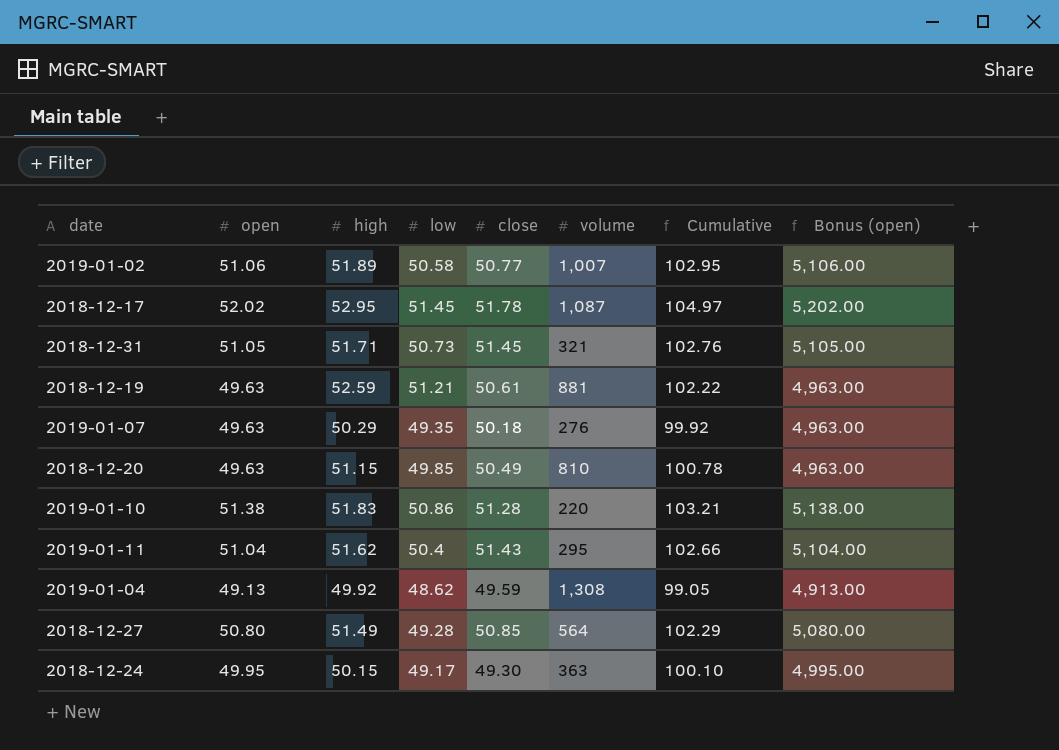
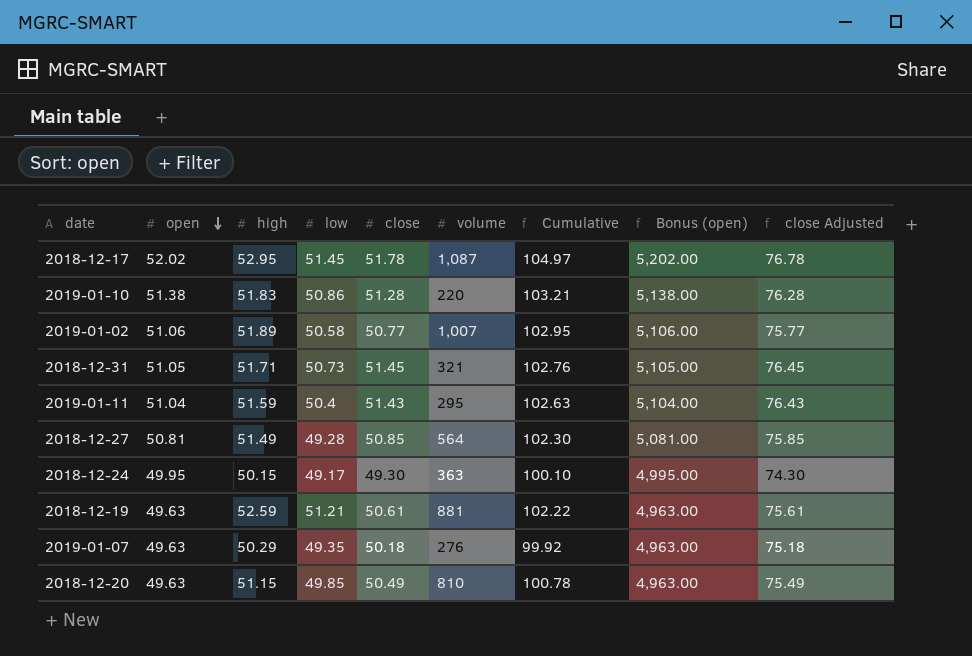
row order: none -> open descending
column close Adjusted | formula: none -> [close] + 25
row 2019-01-04: 49.13 | 49.92 | 48.62 | 49.59 | 1,308 | 99.05 | 4,913.00 -> none
2019-01-11 | high: 51.62 -> 51.59
2019-01-11 | Cumulative: 102.66 -> 102.63
2018-12-27 | open: 50.80 -> 50.81
2018-12-27 | Cumulative: 102.29 -> 102.30
2018-12-27 | Bonus (open): 5,080.00 -> 5,081.00

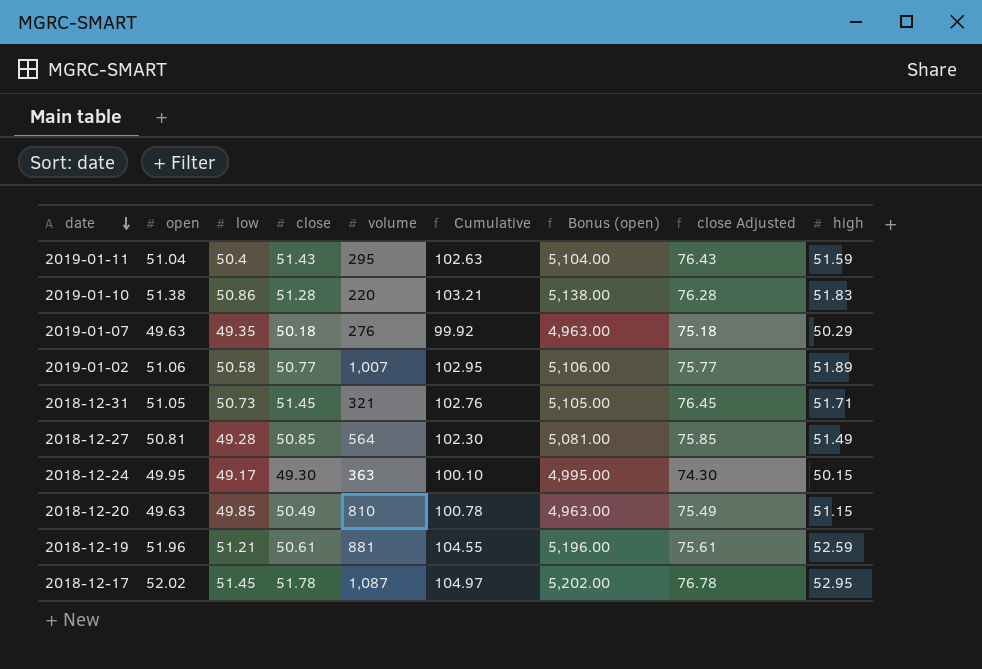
row order: open descending -> date descending
column high | position: 3 -> 9
2018-12-19 | open: 49.63 -> 51.96
2018-12-19 | Cumulative: 102.22 -> 104.55
2018-12-19 | Bonus (open): 4,963.00 -> 5,196.00

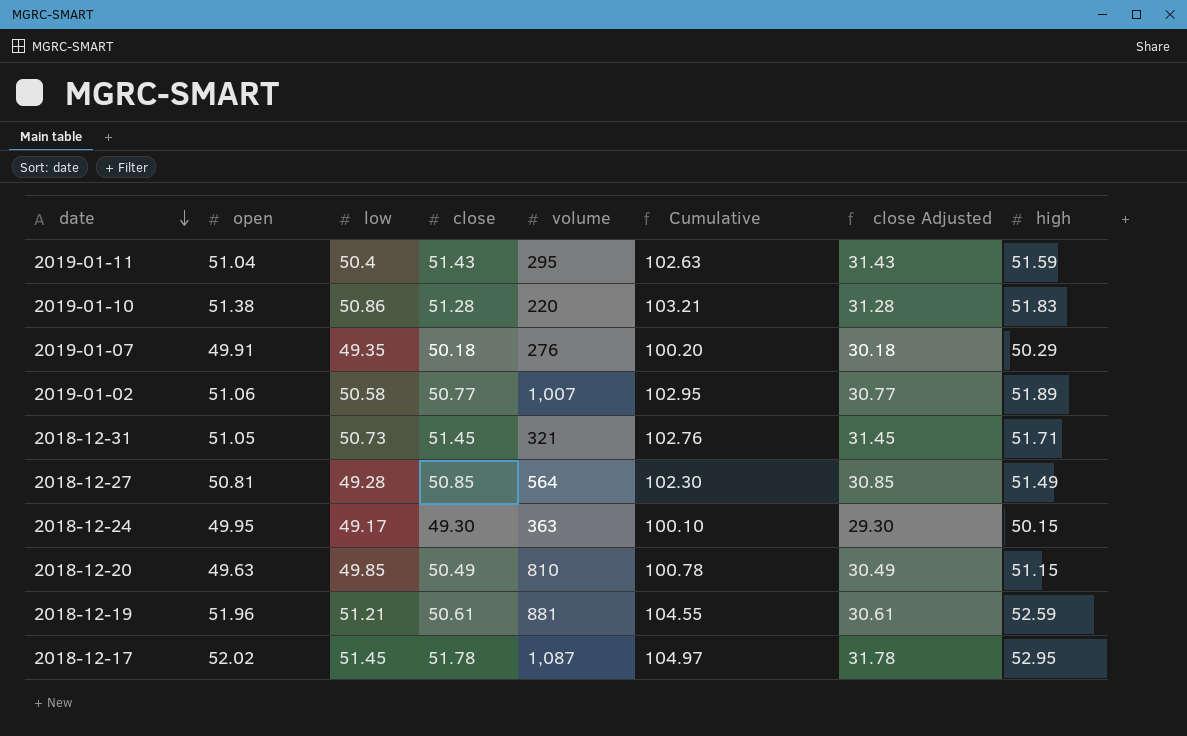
column Bonus (open) | formula: [open] * 100 -> none
column close Adjusted | formula: [close] + 25 -> [close] - 20
2019-01-07 | open: 49.63 -> 49.91
2019-01-07 | Cumulative: 99.92 -> 100.20

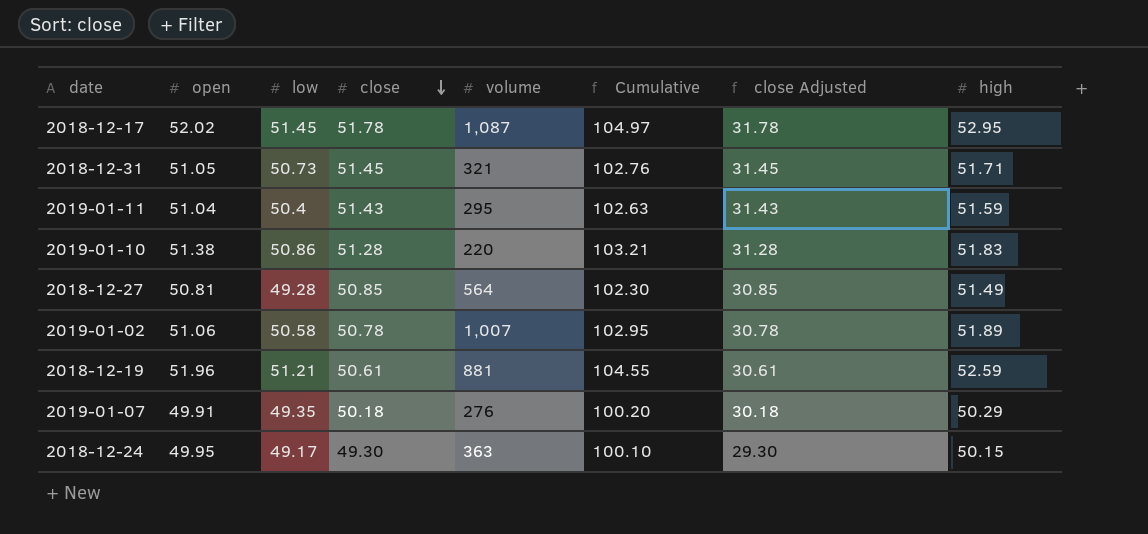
row order: date descending -> close descending
row 2018-12-20: 49.63 | 49.85 | 50.49 | 810 | 100.78 | 30.49 | 51.15 -> none
2019-01-02 | close: 50.77 -> 50.78
2019-01-02 | close Adjusted: 30.77 -> 30.78

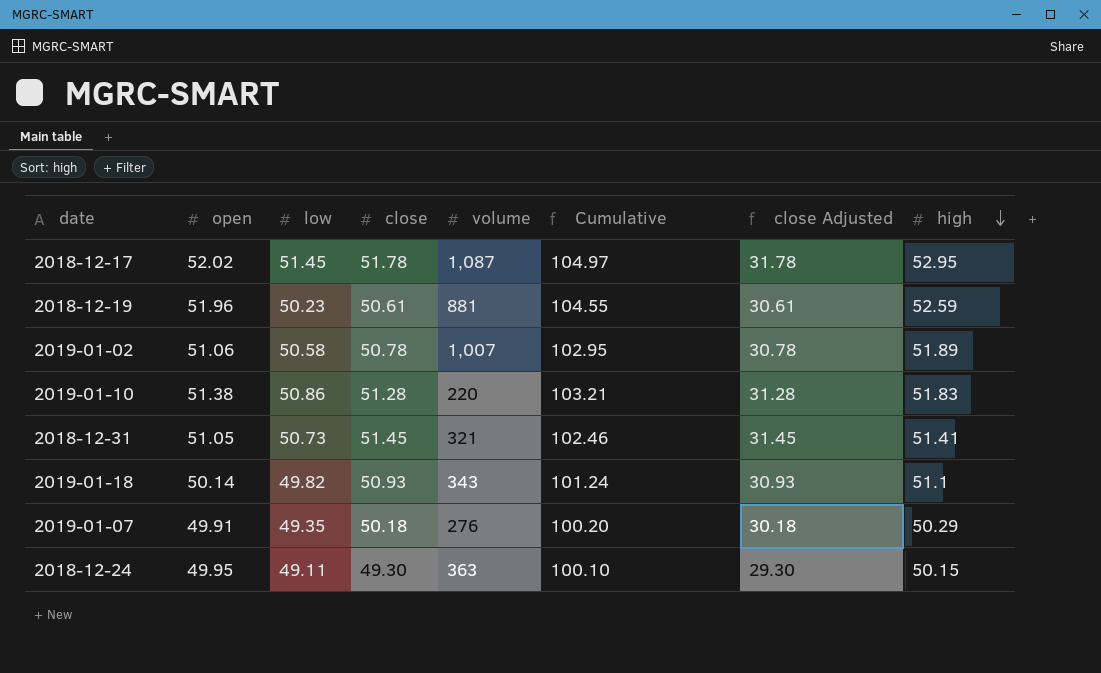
row order: close descending -> high descending
row 2019-01-11: 51.04 | 50.4 | 51.43 | 295 | 102.63 | 31.43 | 51.59 -> none
row 2018-12-27: 50.81 | 49.28 | 50.85 | 564 | 102.30 | 30.85 | 51.49 -> none
2018-12-19 | low: 51.21 -> 50.23
2018-12-31 | Cumulative: 102.76 -> 102.46
2018-12-31 | high: 51.71 -> 51.41
row 2019-01-18: none -> 50.14 | 49.82 | 50.93 | 343 | 101.24 | 30.93 | 51.1
2018-12-24 | low: 49.17 -> 49.11

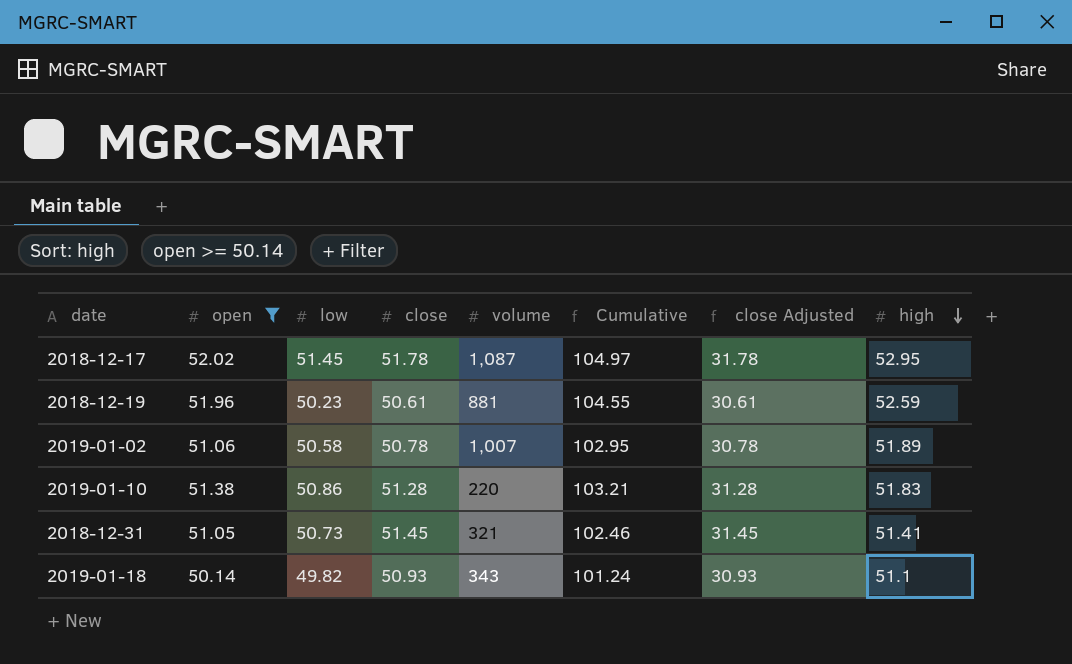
filter: none -> open >= 50.14

